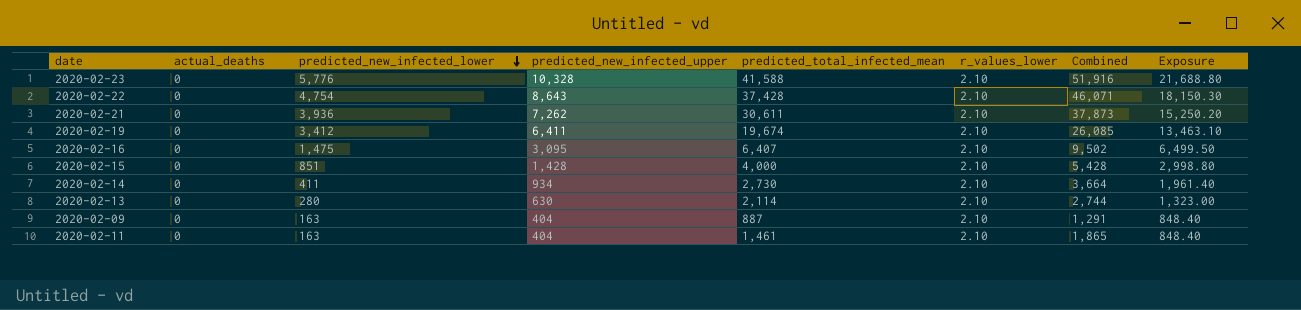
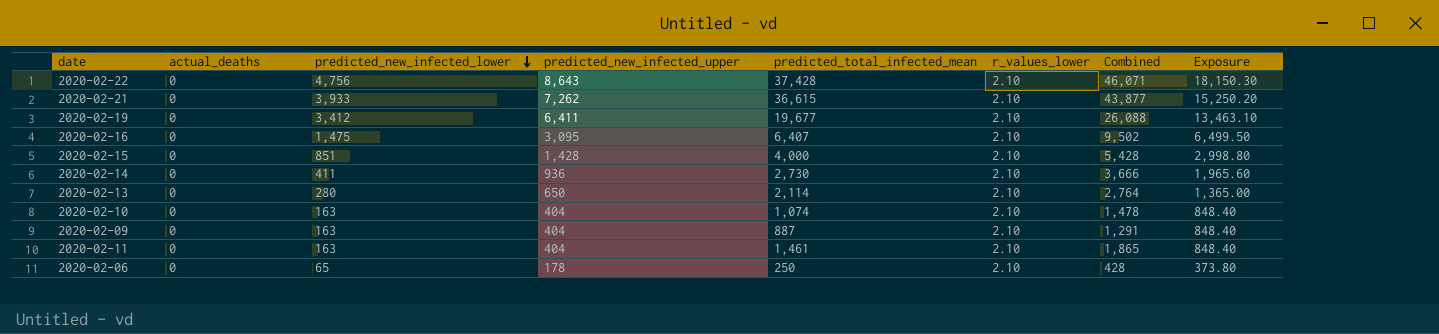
row 2020-02-23: 0 | 5,776 | 10,328 | 41,588 | 2.10 | 51,916 | 21,688.80 -> none
2020-02-22 | predicted_new_infected_lower: 4,754 -> 4,756
2020-02-21 | predicted_new_infected_lower: 3,936 -> 3,933
2020-02-21 | predicted_total_infected_mean: 30,611 -> 36,615
2020-02-21 | Combined: 37,873 -> 43,877
2020-02-19 | predicted_total_infected_mean: 19,674 -> 19,677
2020-02-19 | Combined: 26,085 -> 26,088
2020-02-14 | predicted_new_infected_upper: 934 -> 936
2020-02-14 | Combined: 3,664 -> 3,666
2020-02-14 | Exposure: 1,961.40 -> 1,965.60
2020-02-13 | predicted_new_infected_upper: 630 -> 650
2020-02-13 | Combined: 2,744 -> 2,764
2020-02-13 | Exposure: 1,323.00 -> 1,365.00
row 2020-02-10: none -> 0 | 163 | 404 | 1,074 | 2.10 | 1,478 | 848.40
row 2020-02-06: none -> 0 | 65 | 178 | 250 | 2.10 | 428 | 373.80

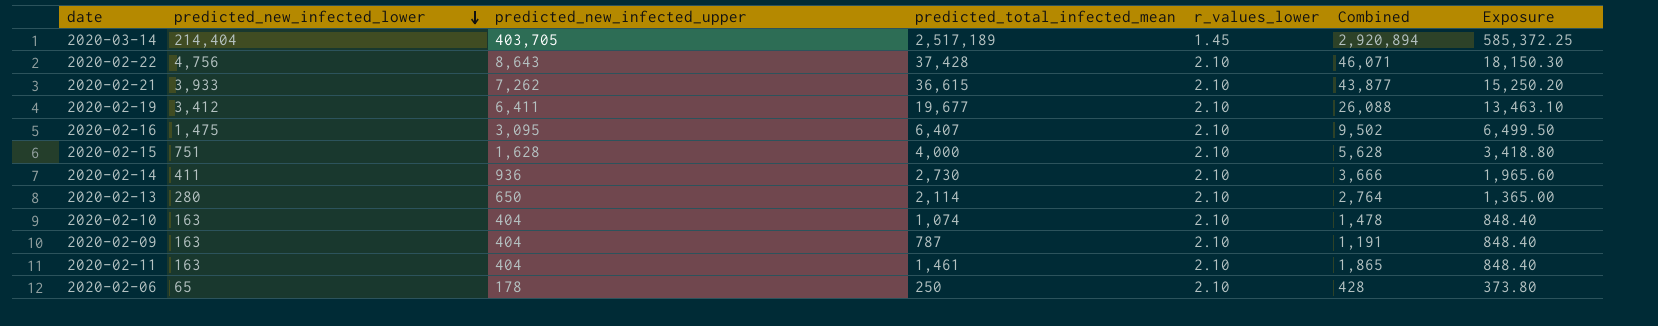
column actual_deaths | position: 2 -> none
row 2020-03-14: none -> 214,404 | 403,705 | 2,517,189 | 1.45 | 2,920,894 | 585,372.25
2020-02-15 | predicted_new_infected_lower: 851 -> 751
2020-02-15 | predicted_new_infected_upper: 1,428 -> 1,628
2020-02-15 | Combined: 5,428 -> 5,628
2020-02-15 | Exposure: 2,998.80 -> 3,418.80
2020-02-09 | predicted_total_infected_mean: 887 -> 787
2020-02-09 | Combined: 1,291 -> 1,191

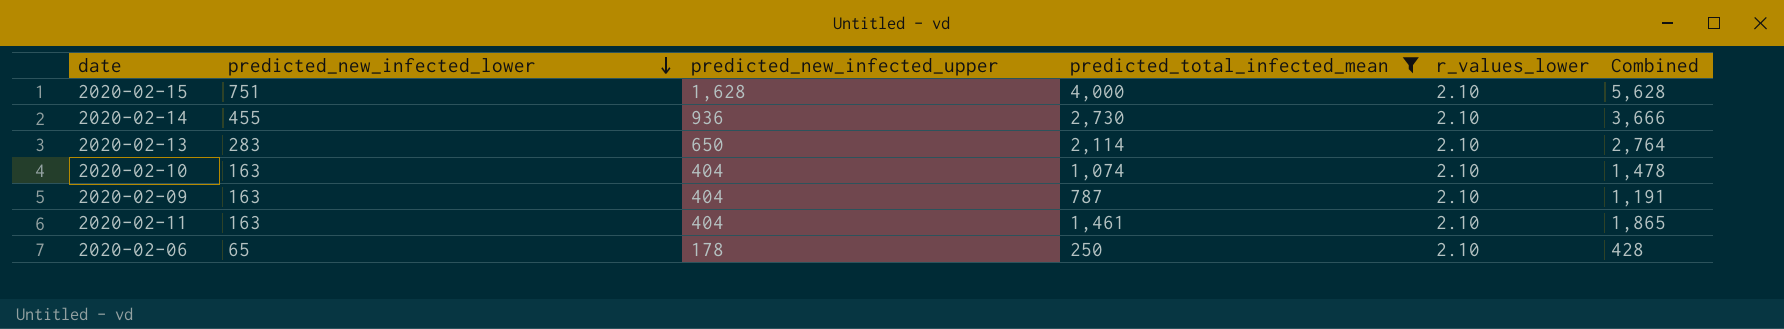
filter: none -> predicted_total_infected_mean <= 4,000
column Exposure | formula: [predicted_new_infected_upper] * [r_values_lower] -> none
2020-02-14 | predicted_new_infected_lower: 411 -> 455
2020-02-13 | predicted_new_infected_lower: 280 -> 283

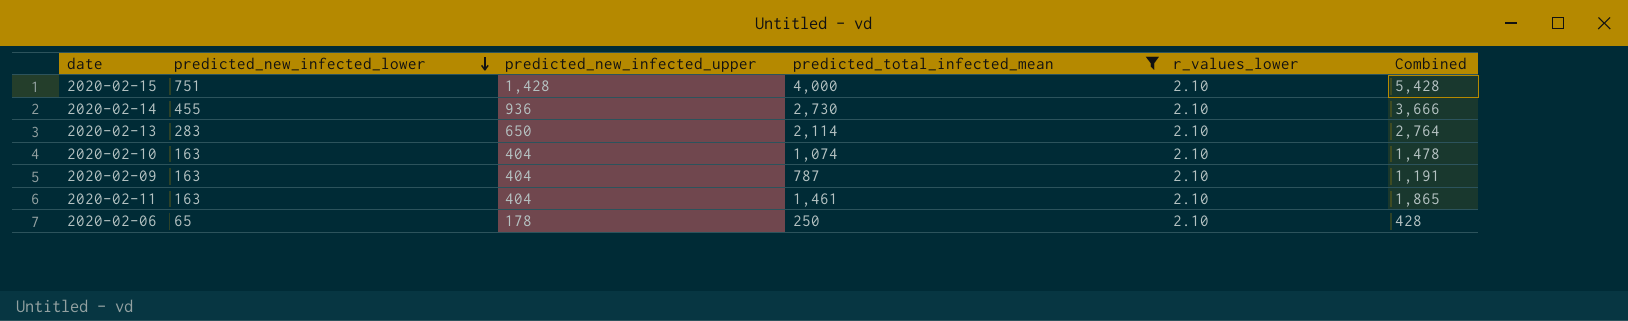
2020-02-15 | predicted_new_infected_upper: 1,628 -> 1,428
2020-02-15 | Combined: 5,628 -> 5,428

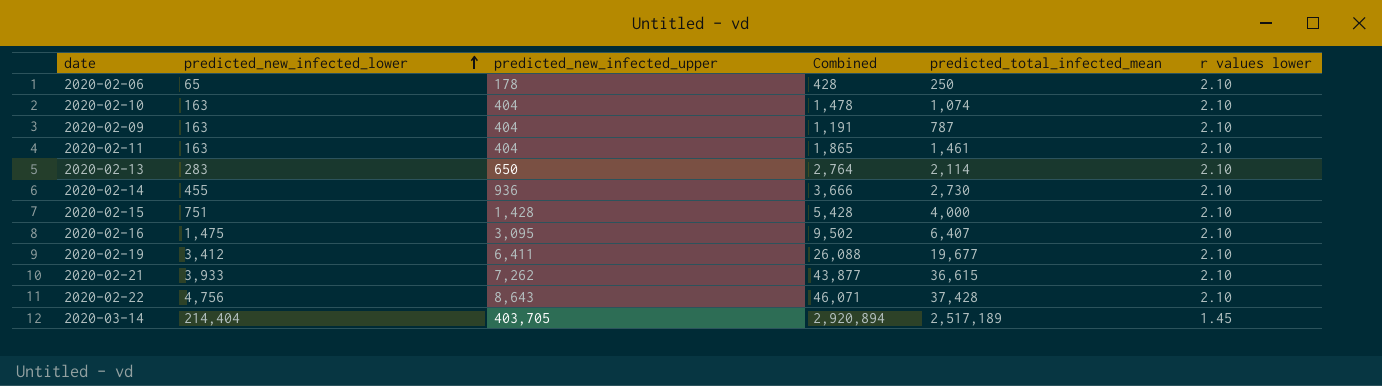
filter: predicted_total_infected_mean <= 4,000 -> none
row order: predicted_new_infected_lower descending -> predicted_new_infected_lower ascending
column Combined | position: 6 -> 4
column name: r_values_lower -> r values lower

